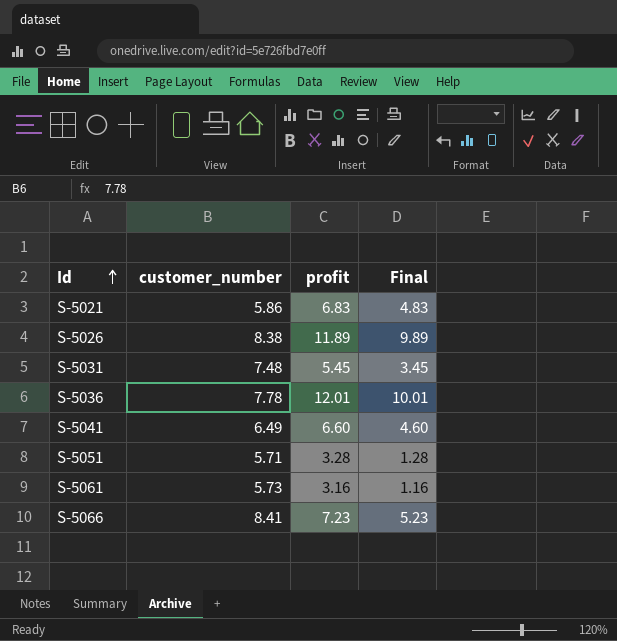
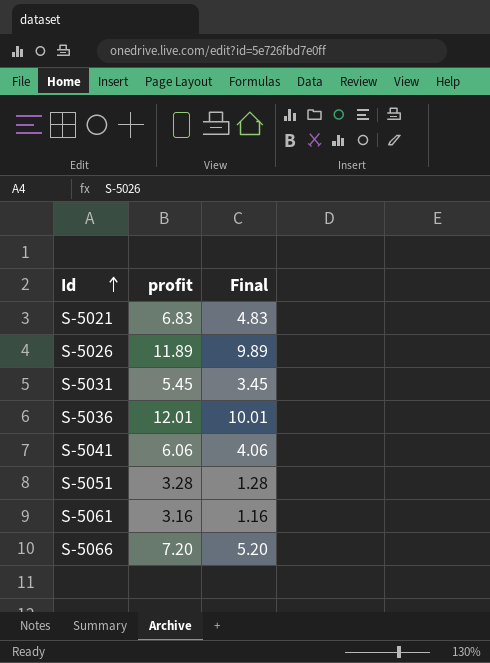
column customer_number | position: 2 -> none
S-5041 | profit: 6.60 -> 6.06
S-5041 | Final: 4.60 -> 4.06
S-5066 | profit: 7.23 -> 7.20
S-5066 | Final: 5.23 -> 5.20

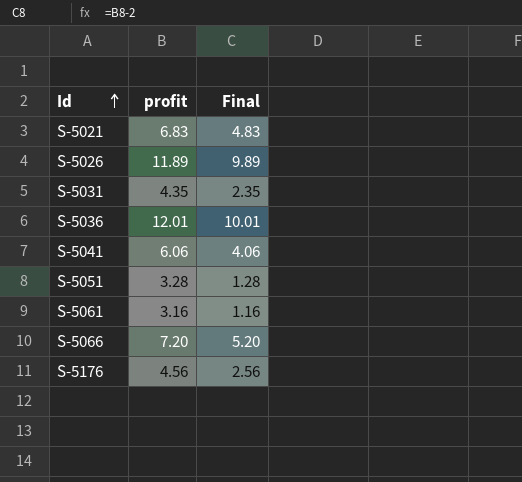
S-5031 | profit: 5.45 -> 4.35
S-5031 | Final: 3.45 -> 2.35
row S-5176: none -> 4.56 | 2.56

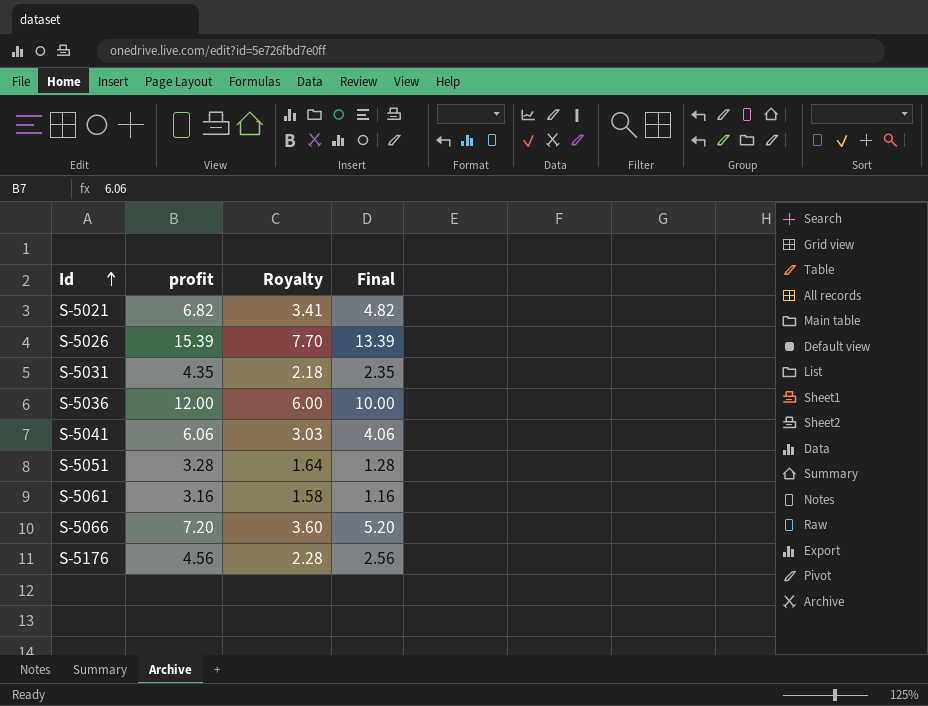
column Royalty | formula: none -> [profit] * 0.5
S-5021 | profit: 6.83 -> 6.82
S-5021 | Final: 4.83 -> 4.82
S-5026 | profit: 11.89 -> 15.39
S-5026 | Final: 9.89 -> 13.39
S-5036 | profit: 12.01 -> 12.00
S-5036 | Final: 10.01 -> 10.00

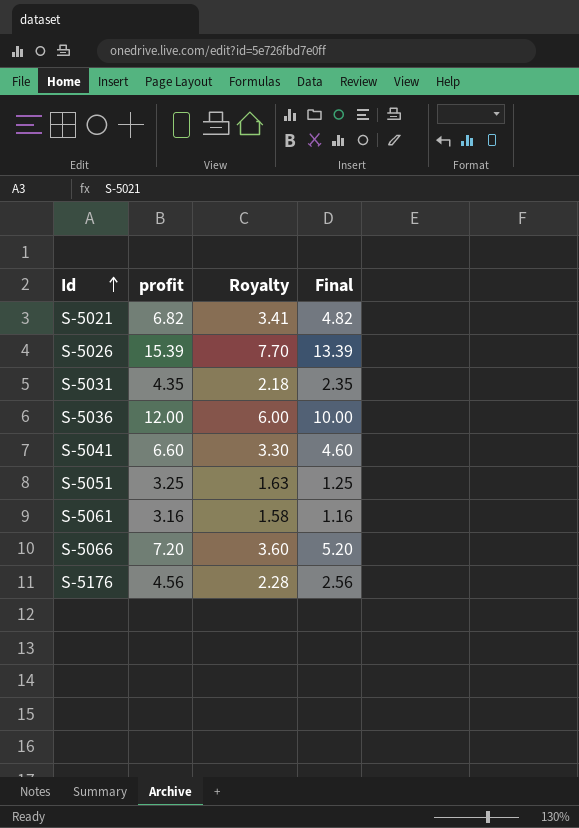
S-5041 | profit: 6.06 -> 6.60
S-5041 | Royalty: 3.03 -> 3.30
S-5041 | Final: 4.06 -> 4.60
S-5051 | profit: 3.28 -> 3.25
S-5051 | Royalty: 1.64 -> 1.63
S-5051 | Final: 1.28 -> 1.25

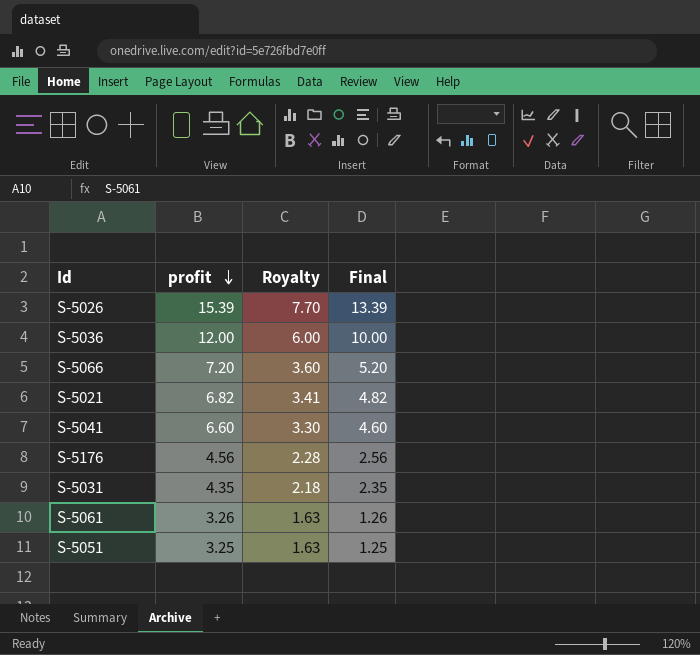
row order: Id ascending -> profit descending
S-5061 | profit: 3.16 -> 3.26
S-5061 | Royalty: 1.58 -> 1.63
S-5061 | Final: 1.16 -> 1.26

